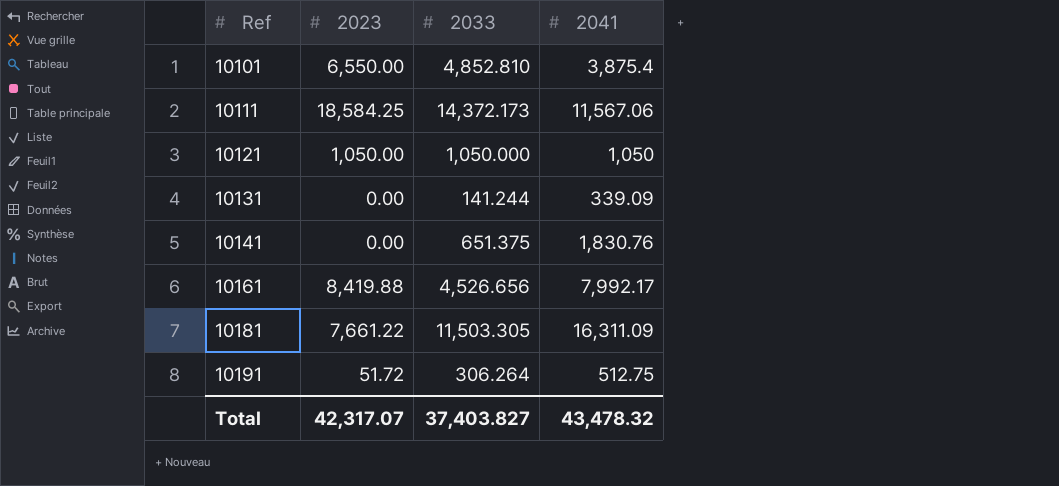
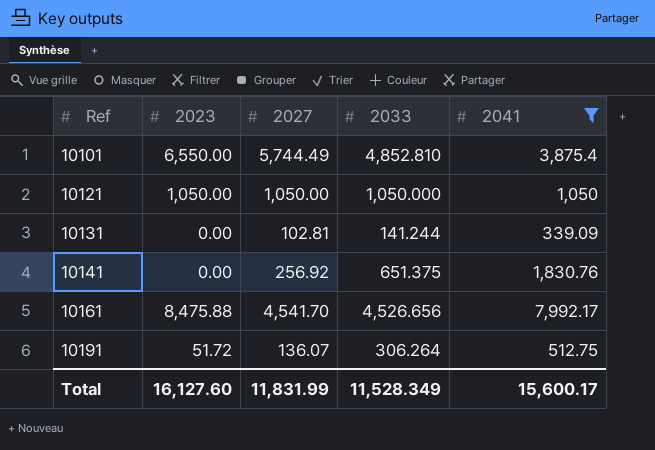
filter: none -> 2041 <= 7,992.17
column 2027 | position: none -> 3
10161 | 2023: 8,419.88 -> 8,475.88
Total | 2023: 42,317.07 -> 16,127.60
Total | 2033: 37,403.827 -> 11,528.349
Total | 2041: 43,478.32 -> 15,600.17

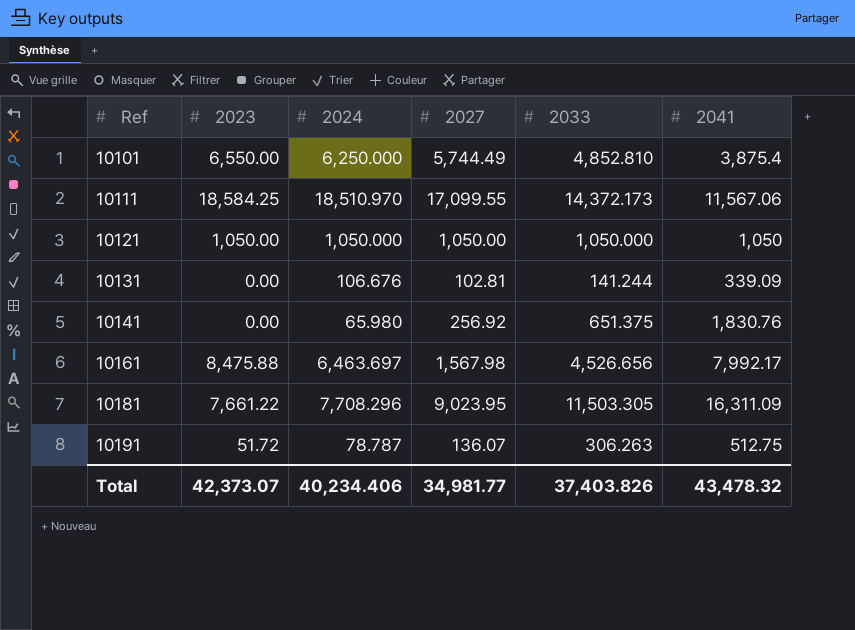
filter: 2041 <= 7,992.17 -> none
column 2024 | position: none -> 3
10161 | 2027: 4,541.70 -> 1,567.98
10191 | 2033: 306.264 -> 306.263
Total | 2023: 16,127.60 -> 42,373.07
Total | 2027: 11,831.99 -> 34,981.77
Total | 2033: 11,528.349 -> 37,403.826
Total | 2041: 15,600.17 -> 43,478.32

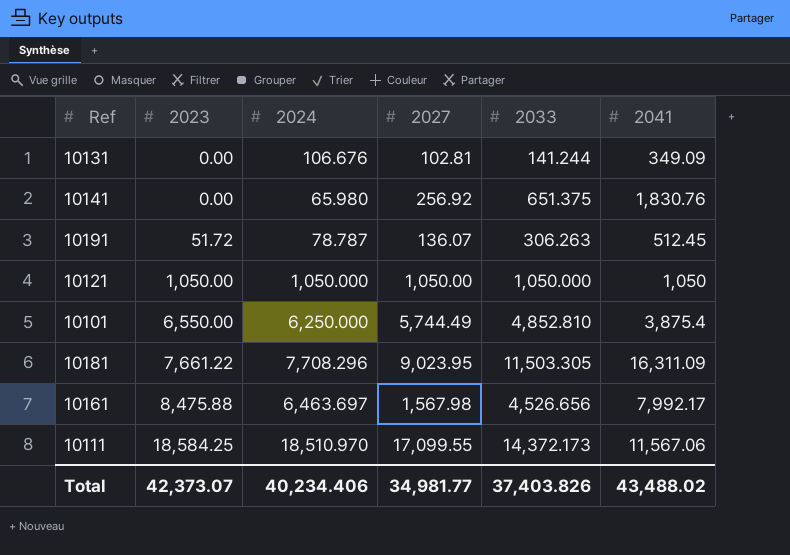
row order: Ref ascending -> 2023 ascending
10131 | 2041: 339.09 -> 349.09
10191 | 2041: 512.75 -> 512.45
Total | 2041: 43,478.32 -> 43,488.02

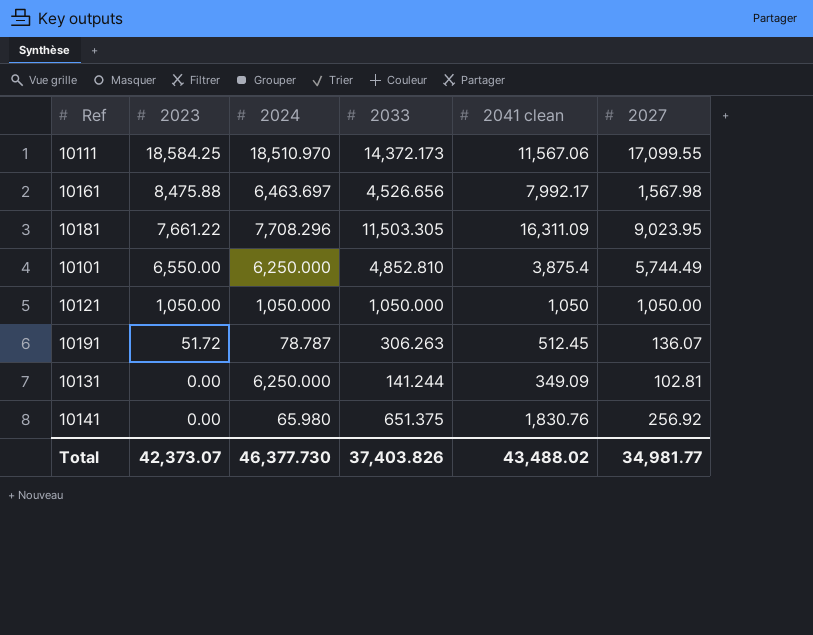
row order: 2023 ascending -> 2023 descending
column name: 2041 -> 2041 clean
column 2027 | position: 4 -> 6
10131 | 2024: 106.676 -> 6,250.000
Total | 2024: 40,234.406 -> 46,377.730

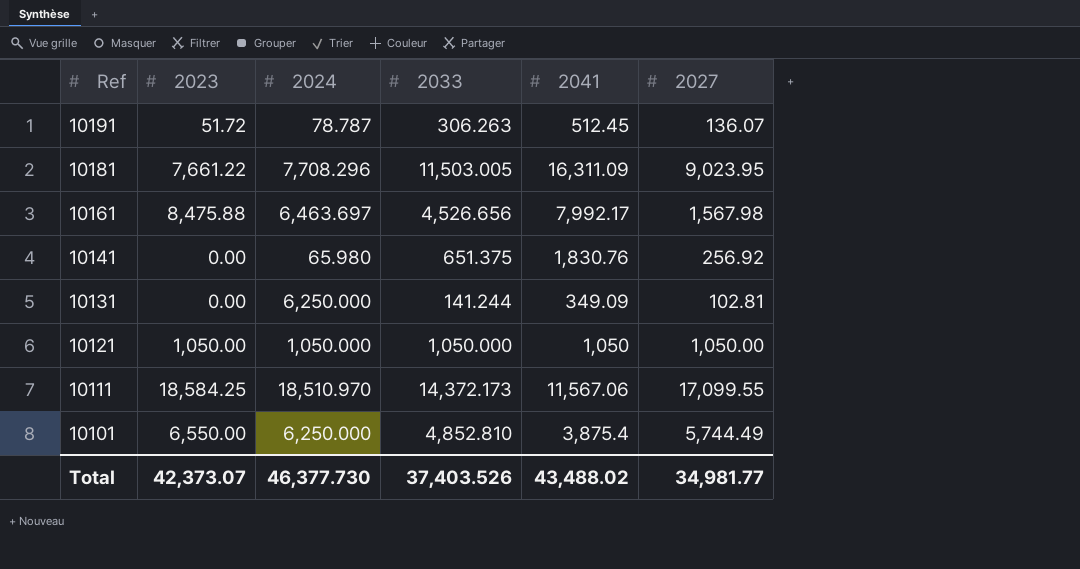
row order: 2023 descending -> Ref descending
column name: 2041 clean -> 2041
10181 | 2033: 11,503.305 -> 11,503.005
Total | 2033: 37,403.826 -> 37,403.526

